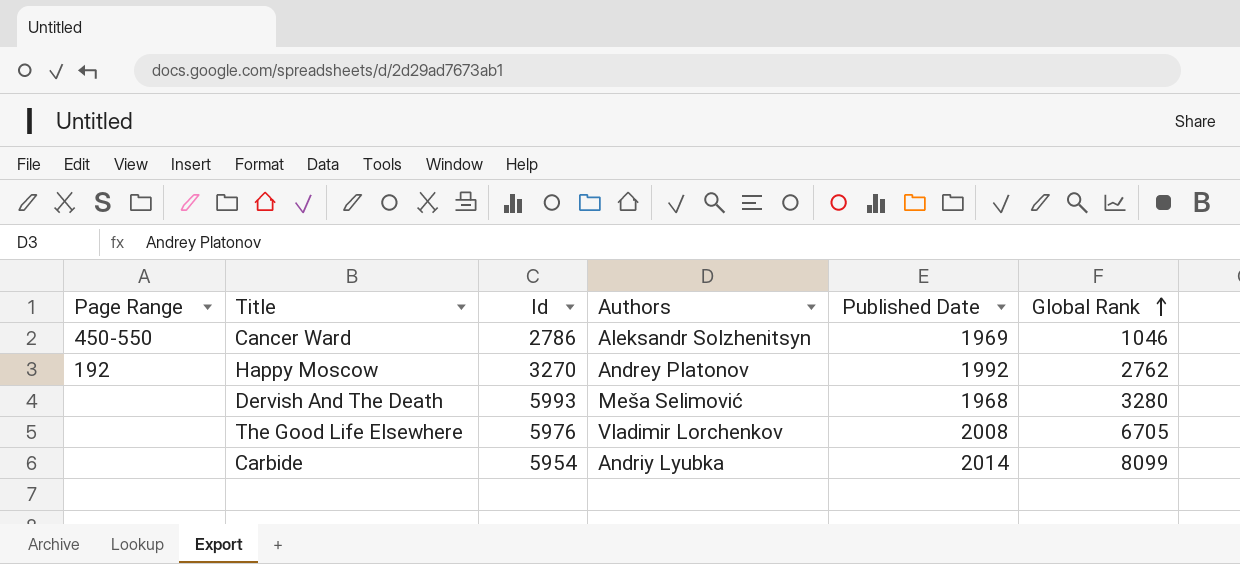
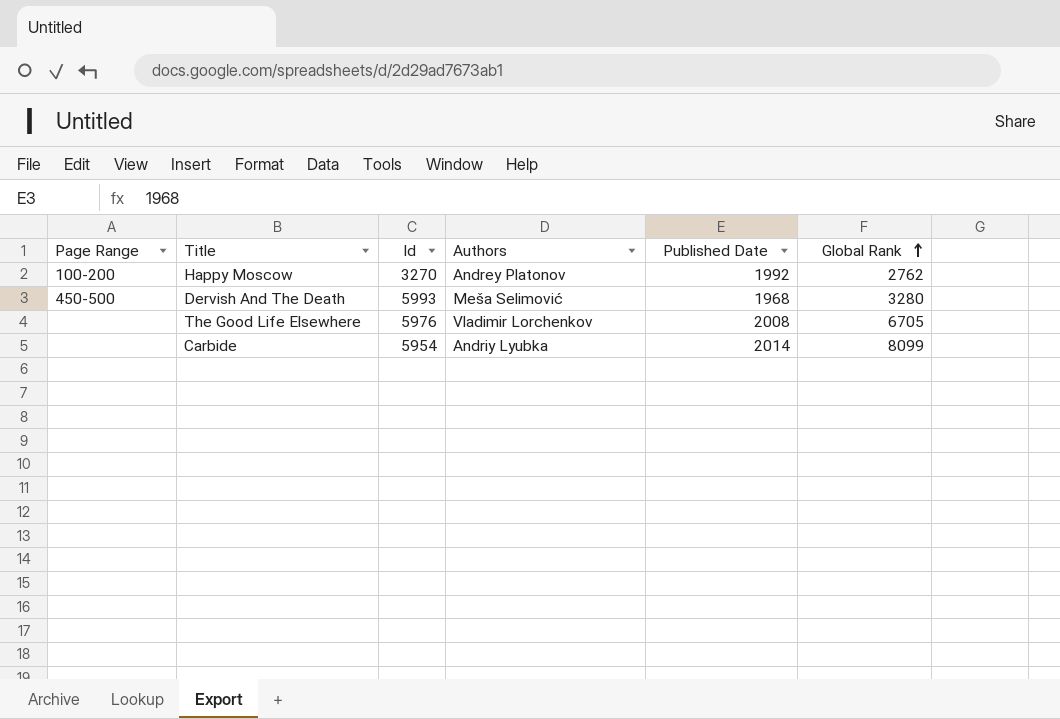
row Cancer Ward: 450-550 | 2786 | Aleksandr Solzhenitsyn | 1969 | 1046 -> none
Happy Moscow | Page Range: 192 -> 100-200
Dervish And The Death | Page Range: none -> 450-500

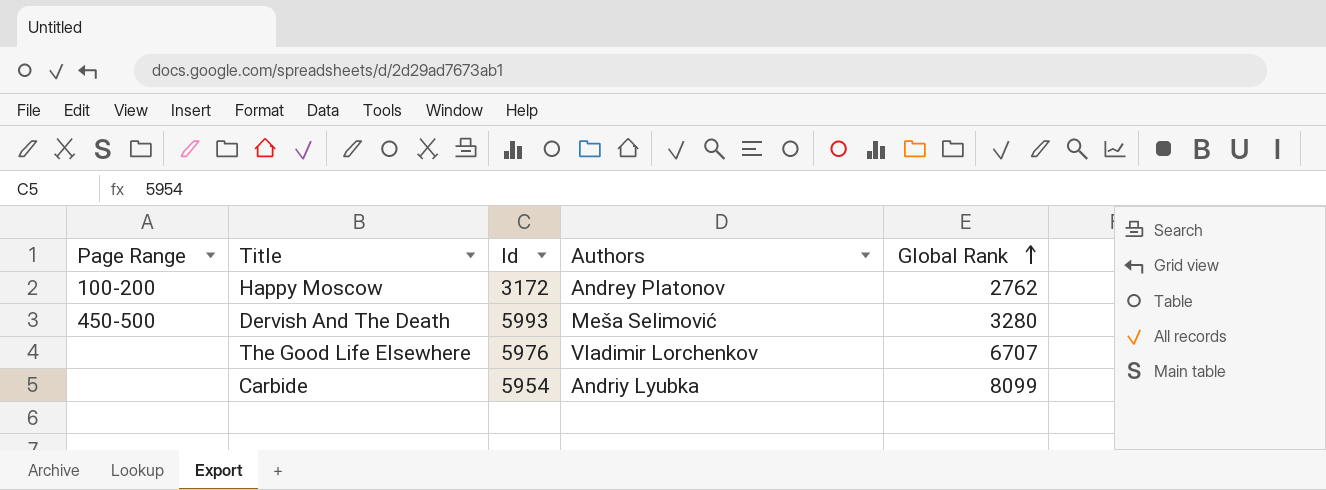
column Published Date | position: 5 -> none
Happy Moscow | Id: 3270 -> 3172
The Good Life Elsewhere | Global Rank: 6705 -> 6707

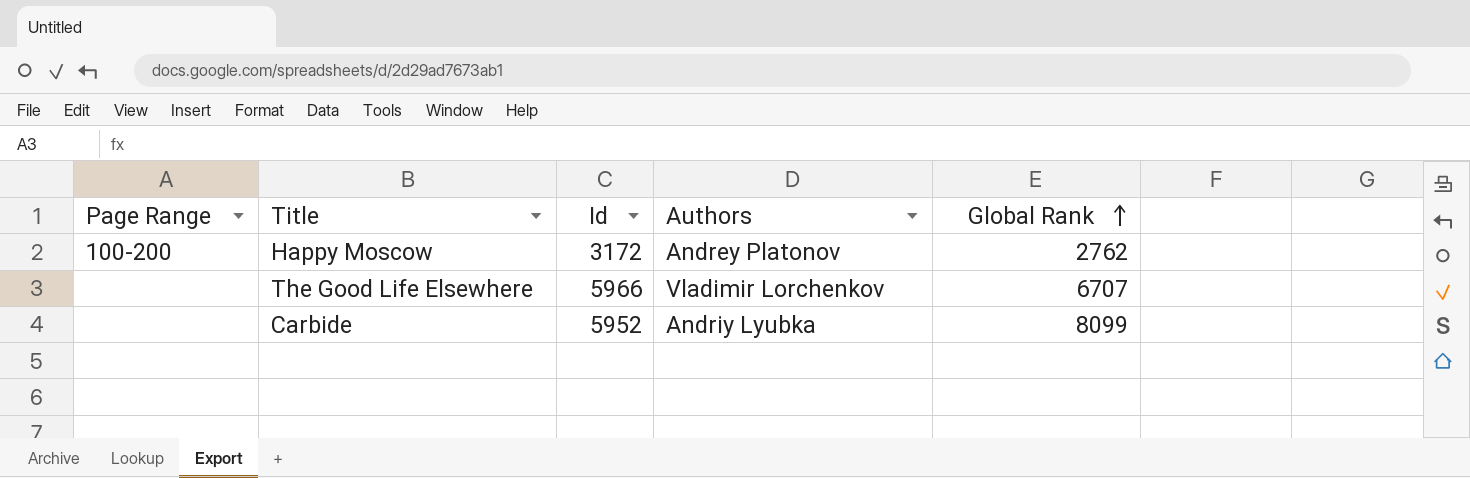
row Dervish And The Death: 450-500 | 5993 | Meša Selimović | 3280 -> none
The Good Life Elsewhere | Id: 5976 -> 5966
Carbide | Id: 5954 -> 5952

